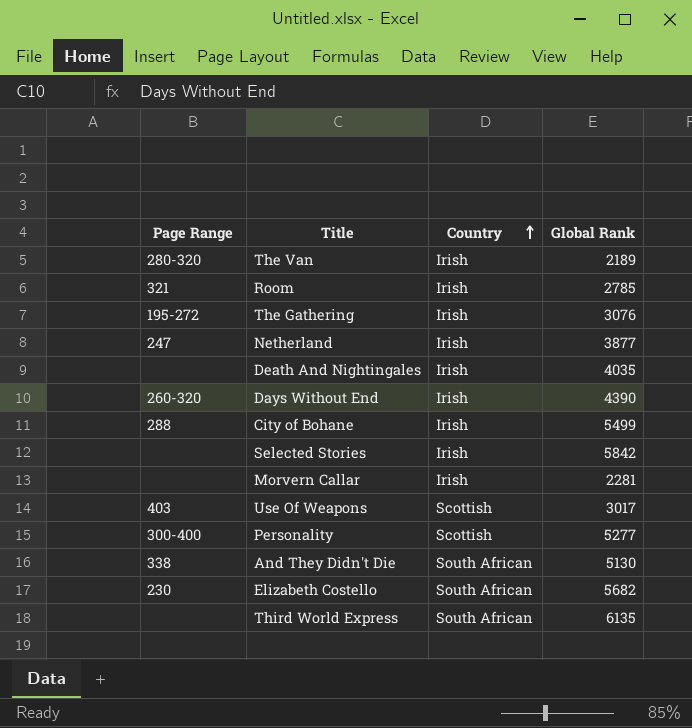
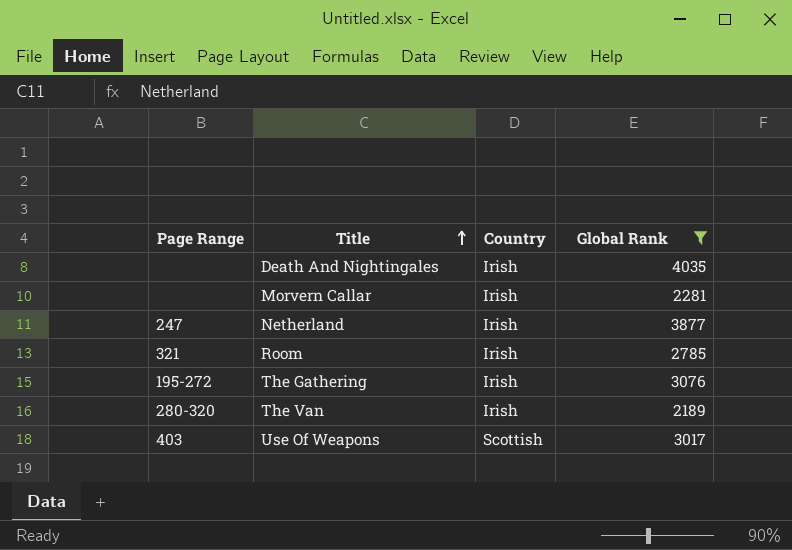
filter: none -> Global Rank <= 4035
row order: Country ascending -> Title ascending

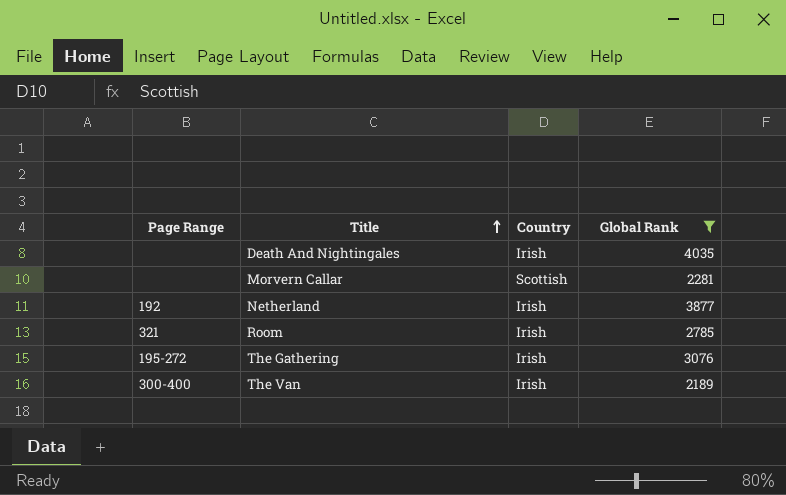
row Use Of Weapons: 403 | Scottish | 3017 -> none
Morvern Callar | Country: Irish -> Scottish
Netherland | Page Range: 247 -> 192
The Van | Page Range: 280-320 -> 300-400

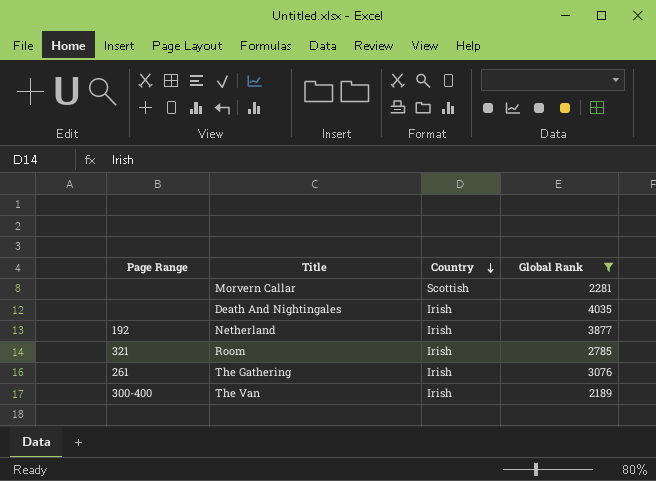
row order: Title ascending -> Country descending
The Gathering | Page Range: 195-272 -> 261

